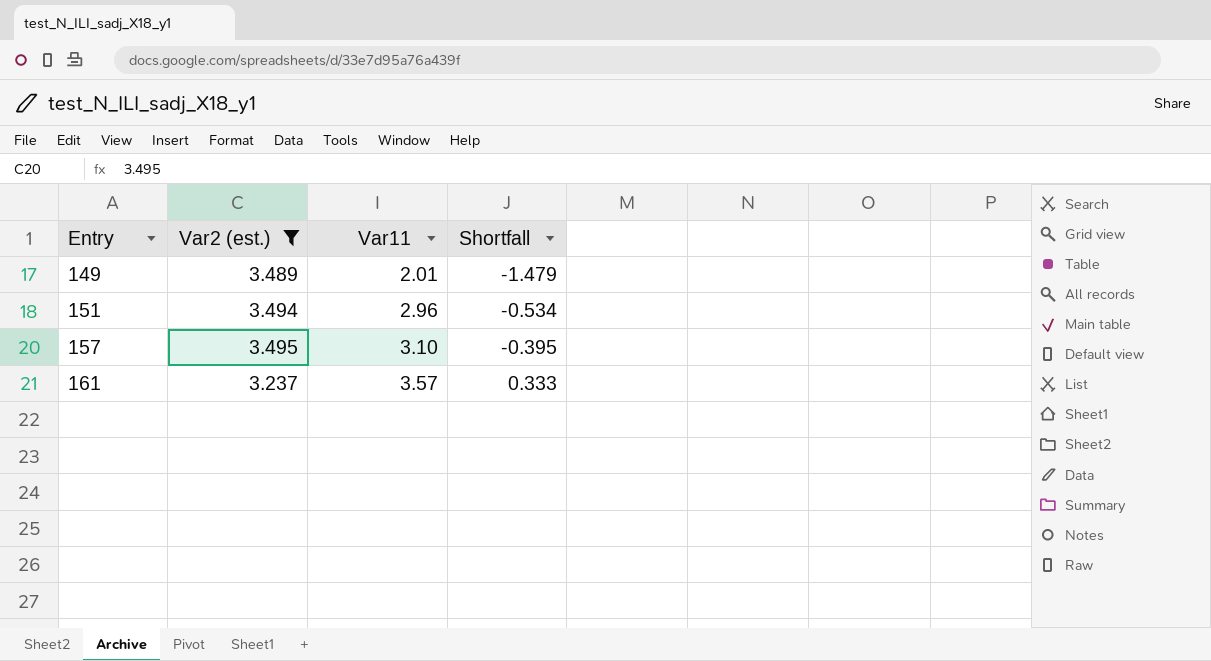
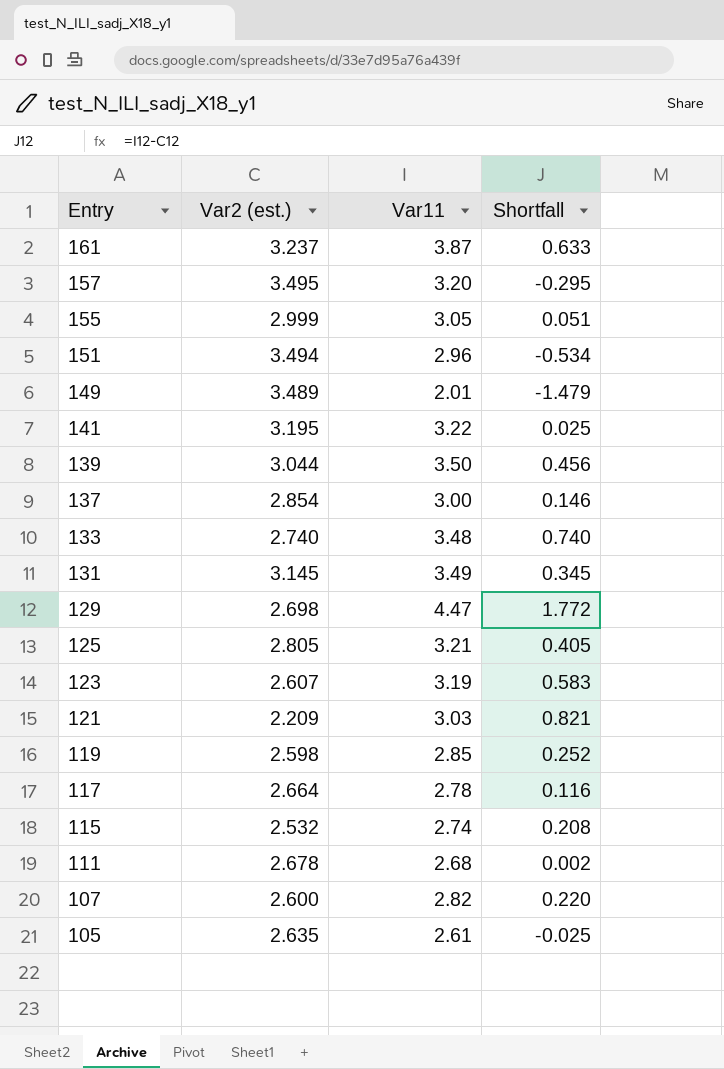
filter: Var2 (est.) >= 3.237 -> none
row order: Entry ascending -> Entry descending
161 | Var11: 3.57 -> 3.87
161 | Shortfall: 0.333 -> 0.633
157 | Var11: 3.10 -> 3.20
157 | Shortfall: -0.395 -> -0.295

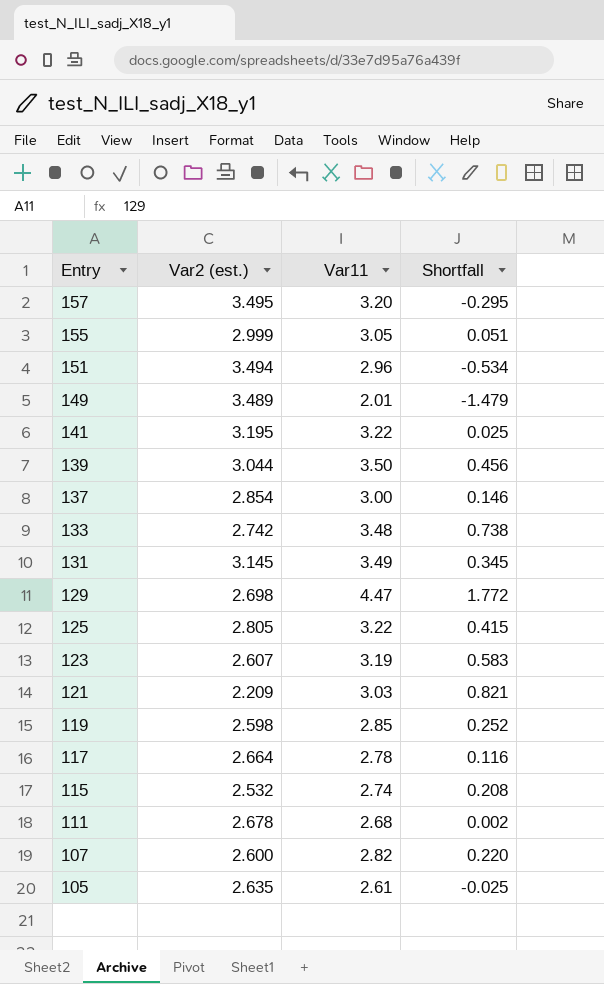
row 161: 3.237 | 3.87 | 0.633 -> none
133 | Var2 (est.): 2.740 -> 2.742
133 | Shortfall: 0.740 -> 0.738
125 | Var11: 3.21 -> 3.22
125 | Shortfall: 0.405 -> 0.415

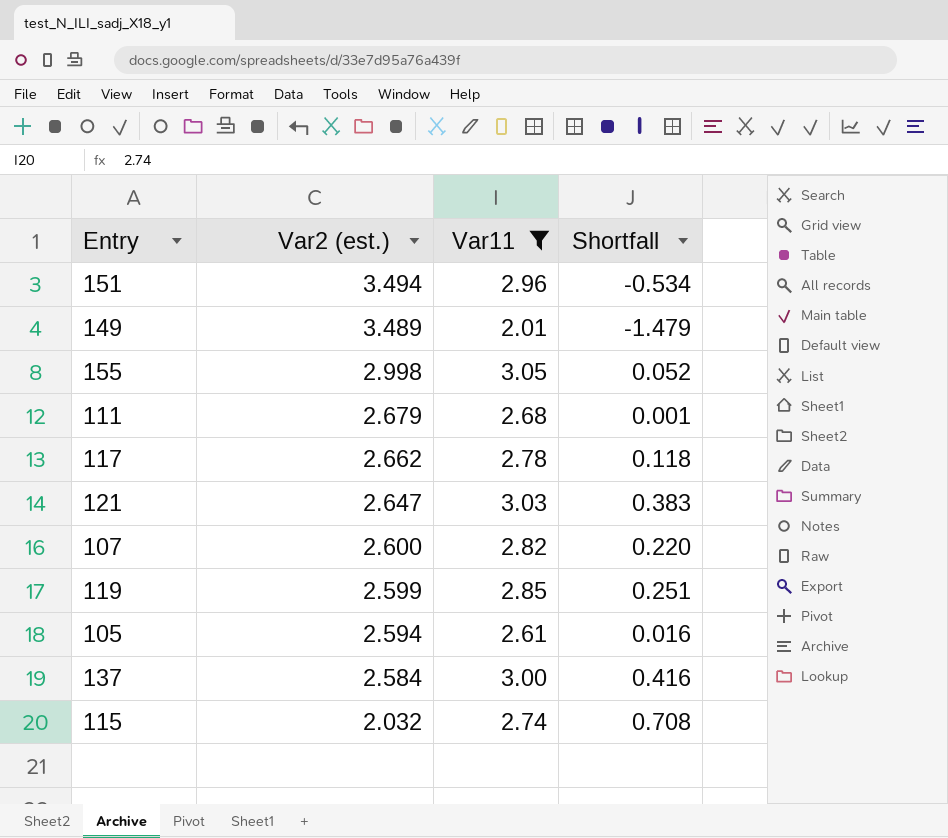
filter: none -> Var11 <= 3.05
row order: Entry descending -> Var2 (est.) descending
155 | Var2 (est.): 2.999 -> 2.998
155 | Shortfall: 0.051 -> 0.052
111 | Var2 (est.): 2.678 -> 2.679
111 | Shortfall: 0.002 -> 0.001
117 | Var2 (est.): 2.664 -> 2.662
117 | Shortfall: 0.116 -> 0.118
121 | Var2 (est.): 2.209 -> 2.647
121 | Shortfall: 0.821 -> 0.383
119 | Var2 (est.): 2.598 -> 2.599
119 | Shortfall: 0.252 -> 0.251
105 | Var2 (est.): 2.635 -> 2.594
105 | Shortfall: -0.025 -> 0.016
137 | Var2 (est.): 2.854 -> 2.584
137 | Shortfall: 0.146 -> 0.416
115 | Var2 (est.): 2.532 -> 2.032
115 | Shortfall: 0.208 -> 0.708

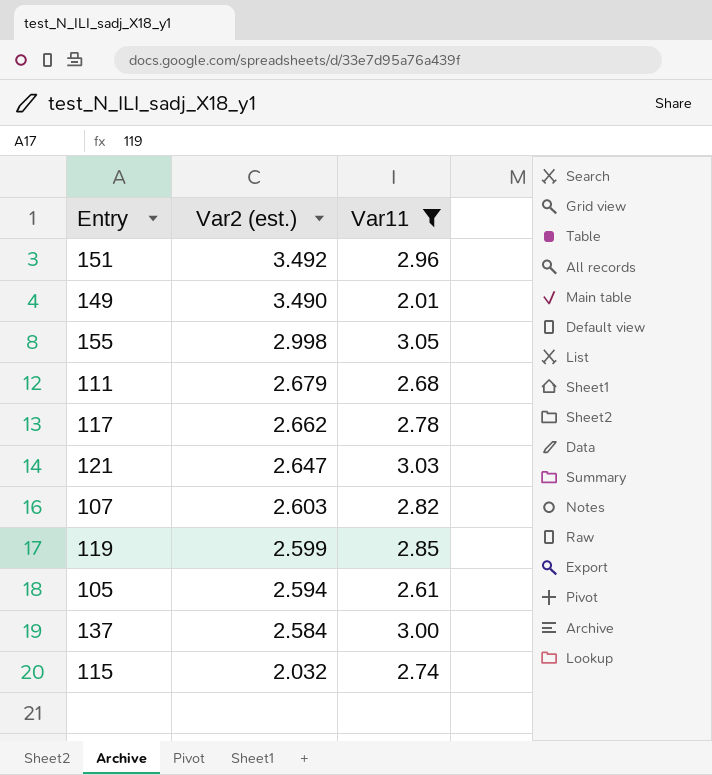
column Shortfall | formula: [Var11] - [Var2 (est.)] -> none
151 | Var2 (est.): 3.494 -> 3.492
149 | Var2 (est.): 3.489 -> 3.490
107 | Var2 (est.): 2.600 -> 2.603

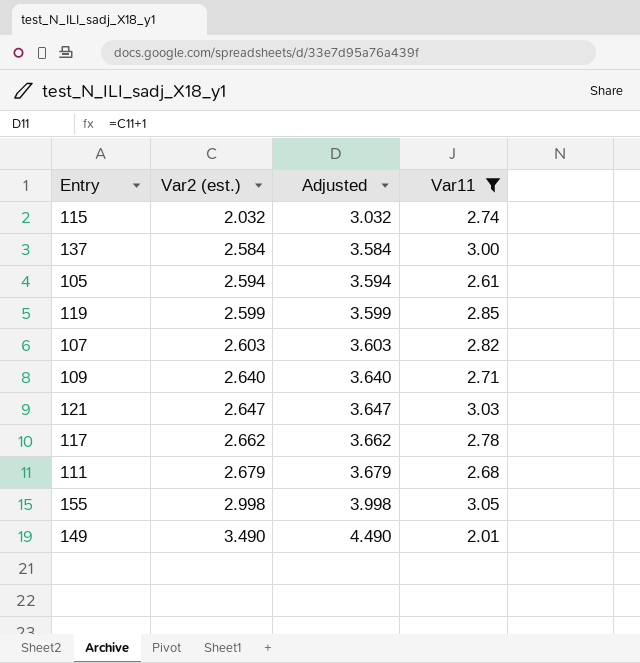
row order: Var2 (est.) descending -> Var2 (est.) ascending
column Adjusted | formula: none -> [Var2 (est.)] + 1
row 151: 3.492 | 2.96 -> none
row 109: none -> 2.640 | 3.640 | 2.71

